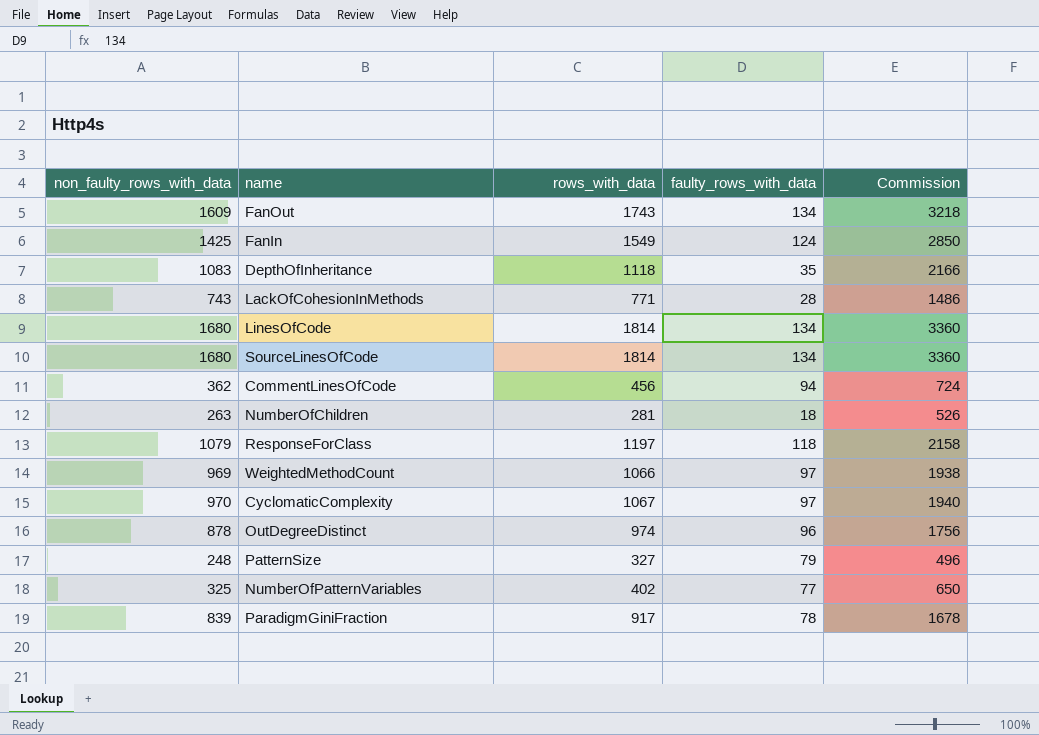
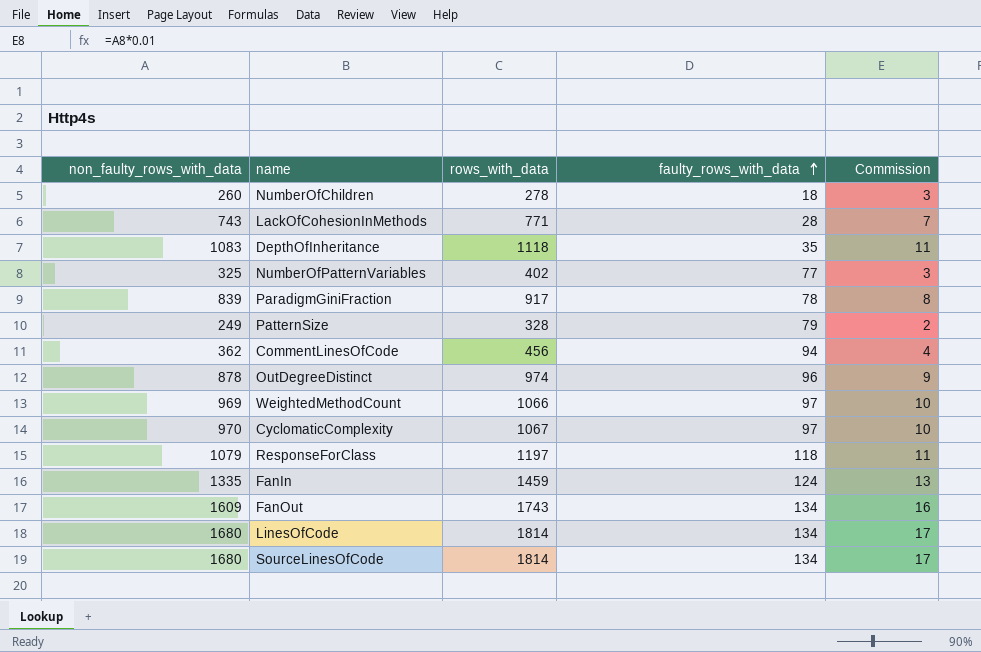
row order: none -> faulty_rows_with_data ascending
column Commission | formula: [non_faulty_rows_with_data] * 2 -> [non_faulty_rows_with_data] * 0.01
NumberOfChildren | non_faulty_rows_with_data: 263 -> 260
NumberOfChildren | rows_with_data: 281 -> 278
PatternSize | non_faulty_rows_with_data: 248 -> 249
PatternSize | rows_with_data: 327 -> 328
FanIn | non_faulty_rows_with_data: 1425 -> 1335
FanIn | rows_with_data: 1549 -> 1459

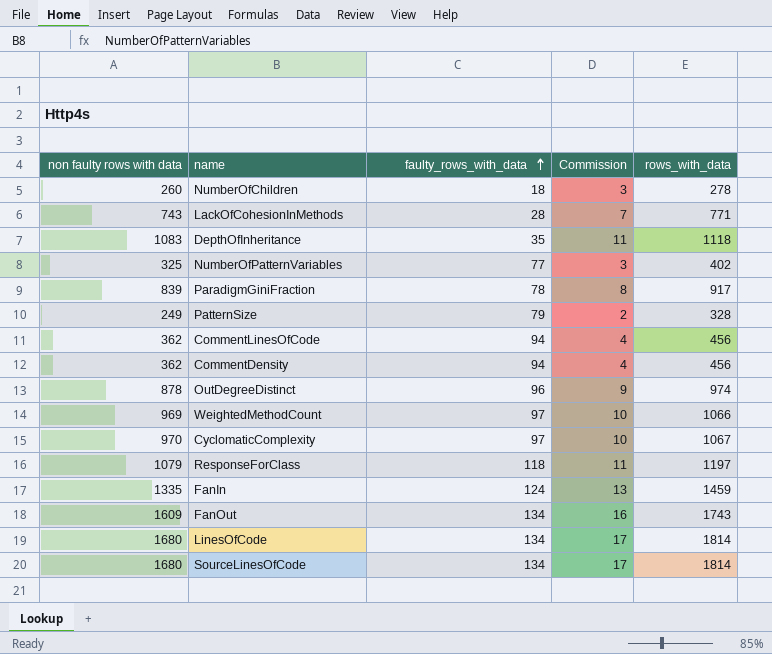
column name: non_faulty_rows_with_data -> non faulty rows with data
column rows_with_data | position: 3 -> 5
row CommentDensity: none -> 362 | 94 | 4 | 456

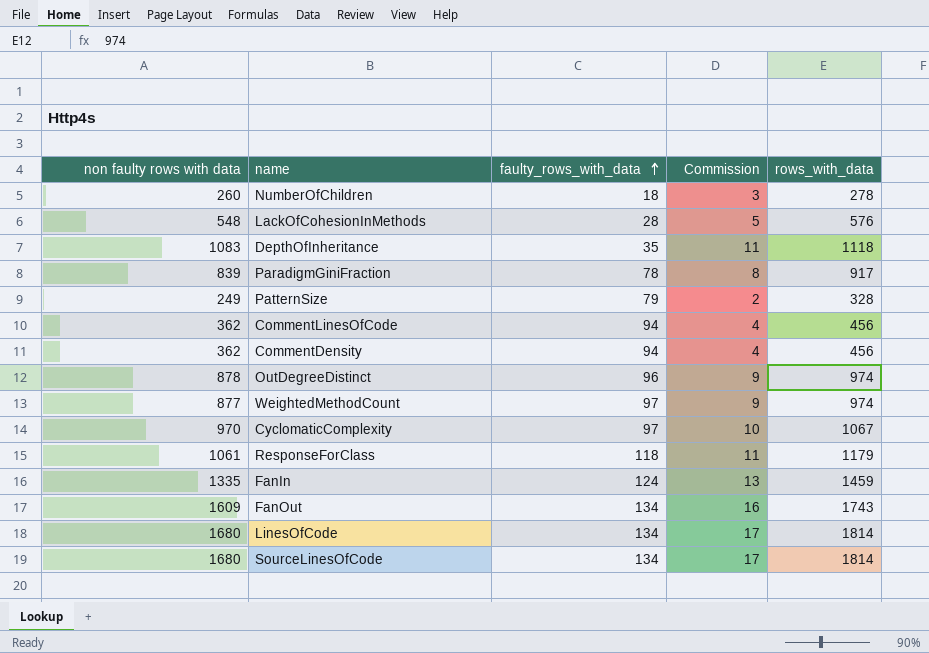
row NumberOfPatternVariables: 325 | 77 | 3 | 402 -> none
LackOfCohesionInMethods | non faulty rows with data: 743 -> 548
LackOfCohesionInMethods | Commission: 7 -> 5
LackOfCohesionInMethods | rows_with_data: 771 -> 576
WeightedMethodCount | non faulty rows with data: 969 -> 877
WeightedMethodCount | Commission: 10 -> 9
WeightedMethodCount | rows_with_data: 1066 -> 974
ResponseForClass | non faulty rows with data: 1079 -> 1061
ResponseForClass | rows_with_data: 1197 -> 1179

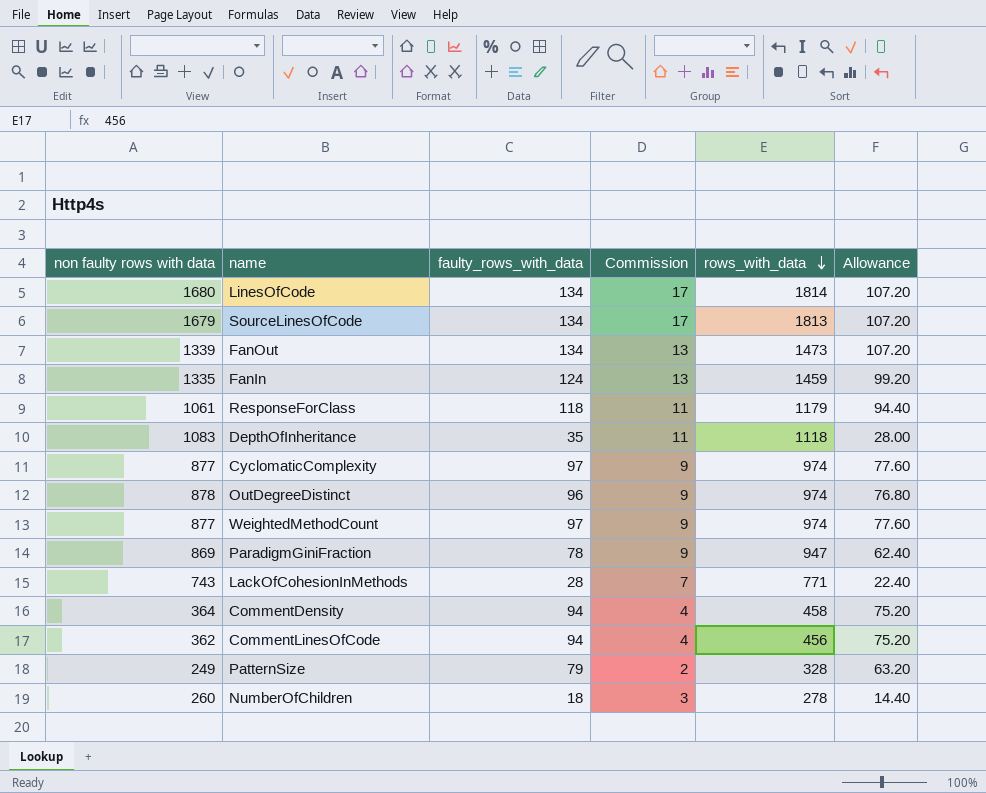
row order: faulty_rows_with_data ascending -> rows_with_data descending
column Allowance | formula: none -> [faulty_rows_with_data] * 0.8
SourceLinesOfCode | non faulty rows with data: 1680 -> 1679
SourceLinesOfCode | rows_with_data: 1814 -> 1813
FanOut | non faulty rows with data: 1609 -> 1339
FanOut | Commission: 16 -> 13
FanOut | rows_with_data: 1743 -> 1473
CyclomaticComplexity | non faulty rows with data: 970 -> 877
CyclomaticComplexity | Commission: 10 -> 9
CyclomaticComplexity | rows_with_data: 1067 -> 974
ParadigmGiniFraction | non faulty rows with data: 839 -> 869
ParadigmGiniFraction | Commission: 8 -> 9
ParadigmGiniFraction | rows_with_data: 917 -> 947
LackOfCohesionInMethods | non faulty rows with data: 548 -> 743
LackOfCohesionInMethods | Commission: 5 -> 7
LackOfCohesionInMethods | rows_with_data: 576 -> 771
CommentDensity | non faulty rows with data: 362 -> 364
CommentDensity | rows_with_data: 456 -> 458

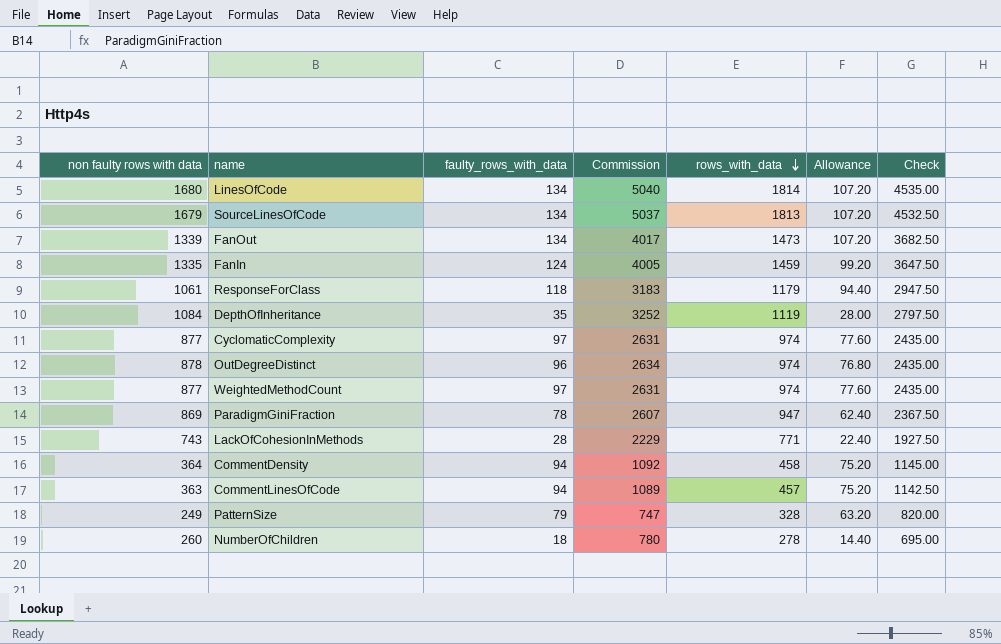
column Commission | formula: [non faulty rows with data] * 0.01 -> [non faulty rows with data] * 3
column Check | formula: none -> [rows_with_data] * 2.5
DepthOfInheritance | non faulty rows with data: 1083 -> 1084
DepthOfInheritance | rows_with_data: 1118 -> 1119
CommentLinesOfCode | non faulty rows with data: 362 -> 363
CommentLinesOfCode | rows_with_data: 456 -> 457

